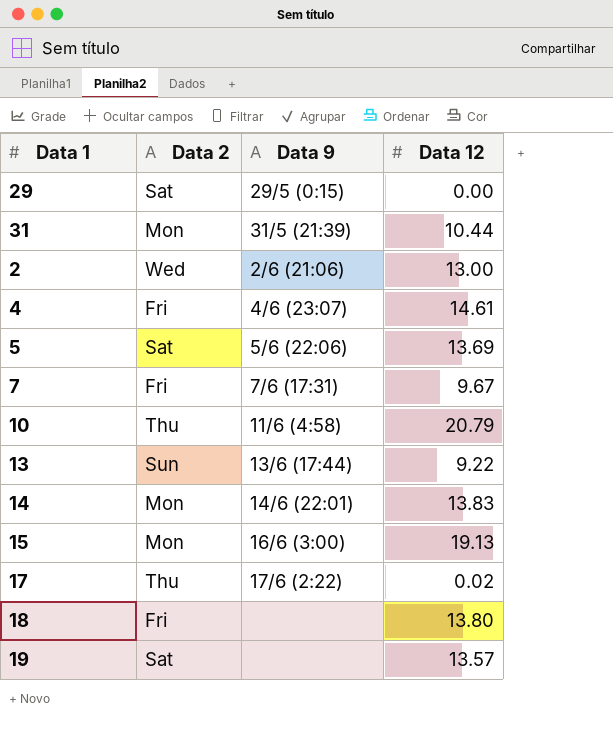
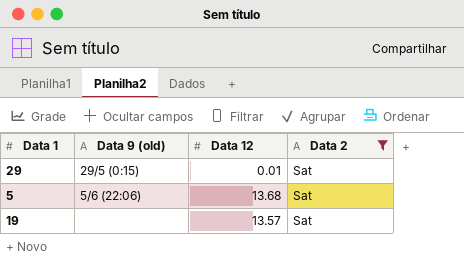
filter: none -> Data 2 = Sat
column name: Data 9 -> Data 9 (old)
column Data 2 | position: 2 -> 4
29 | Data 12: 0.00 -> 0.01
5 | Data 12: 13.69 -> 13.68

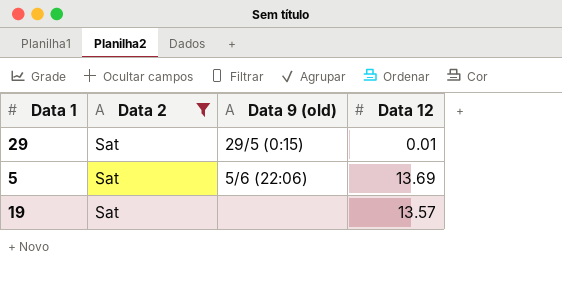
column Data 2 | position: 4 -> 2
5 | Data 12: 13.68 -> 13.69

